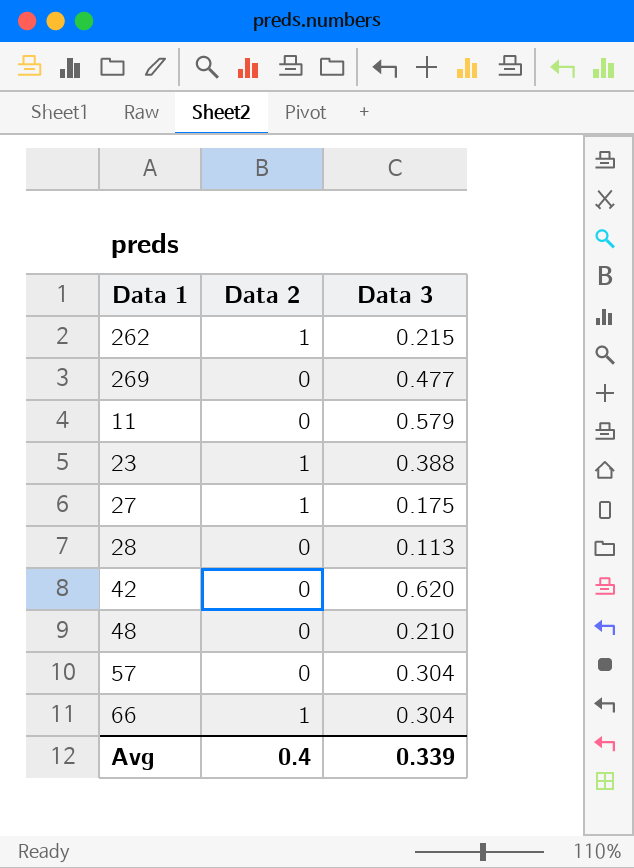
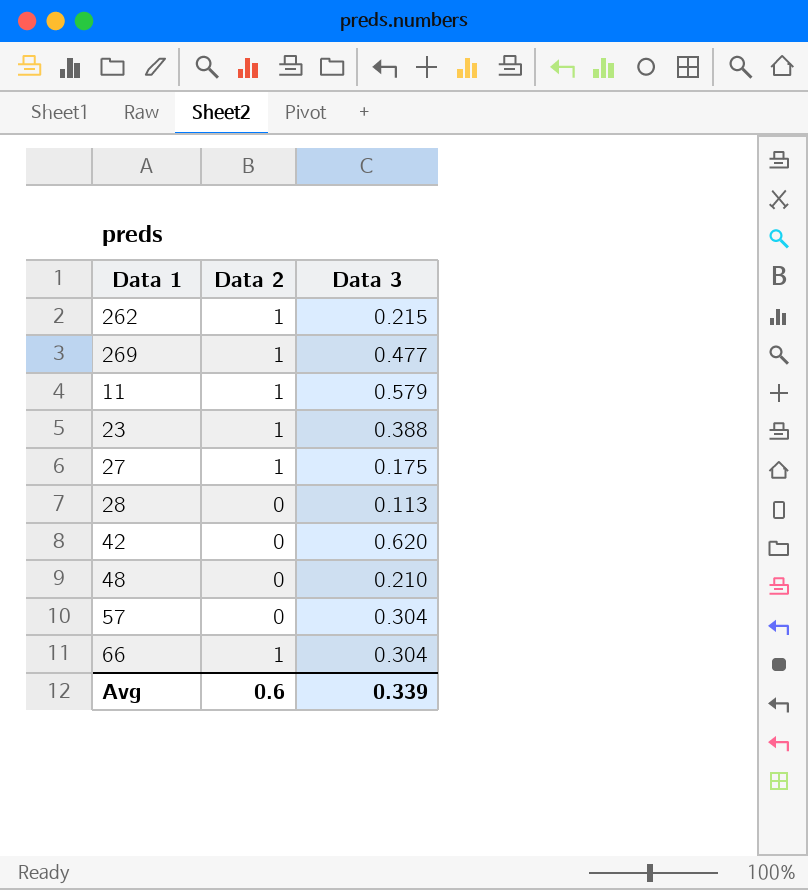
269 | Data 2: 0 -> 1
11 | Data 2: 0 -> 1
Avg | Data 2: 0.4 -> 0.6

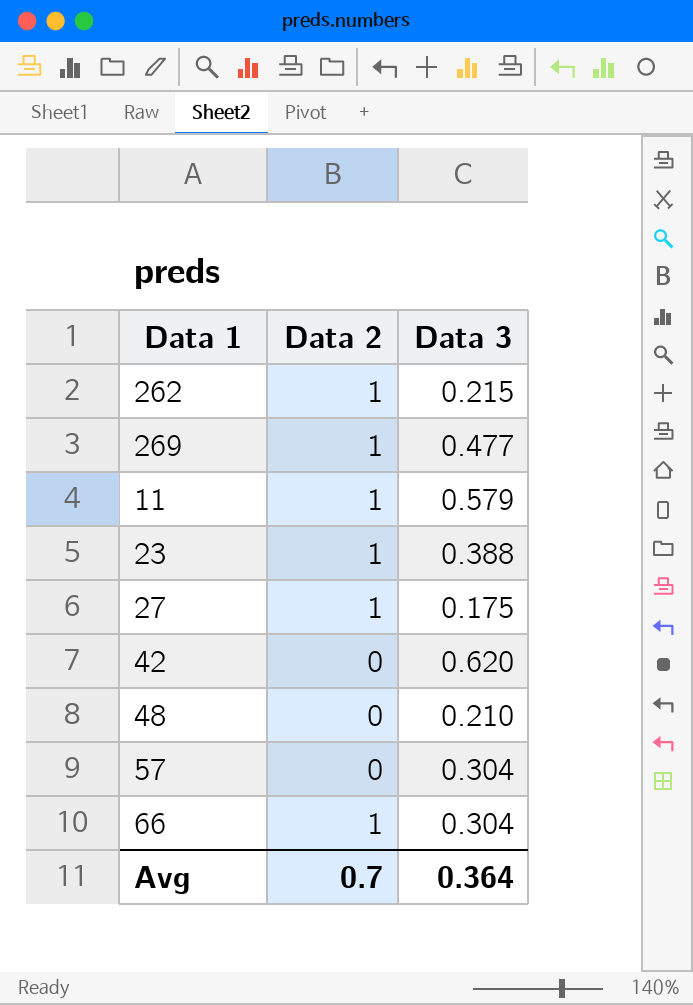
row 28: 0 | 0.113 -> none
Avg | Data 2: 0.6 -> 0.7
Avg | Data 3: 0.339 -> 0.364

